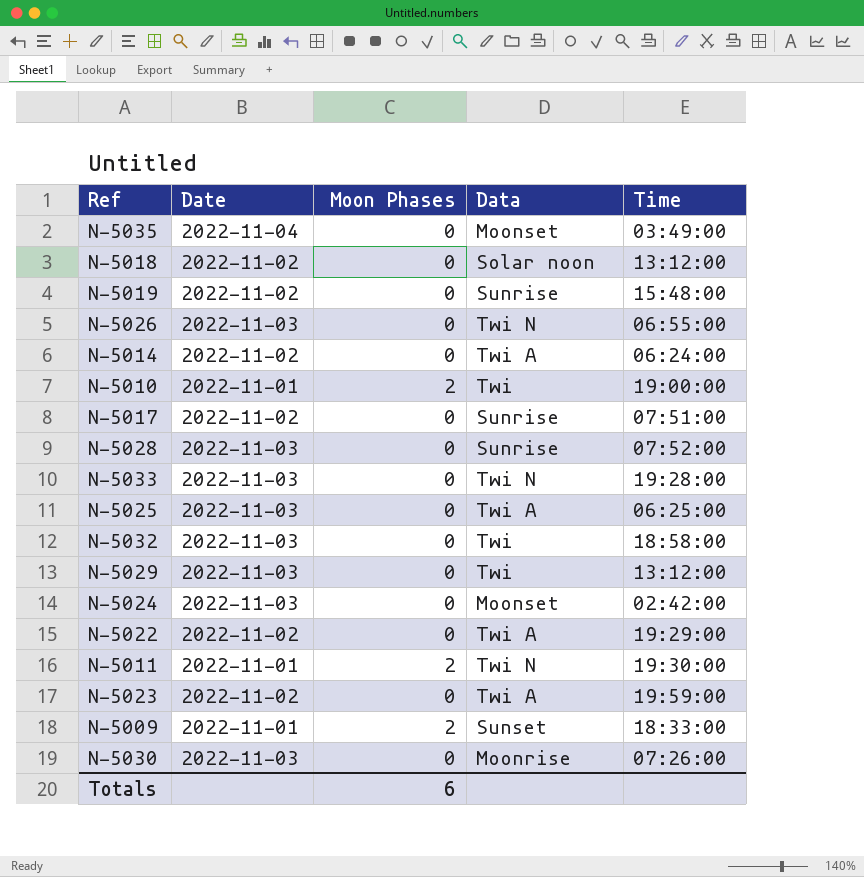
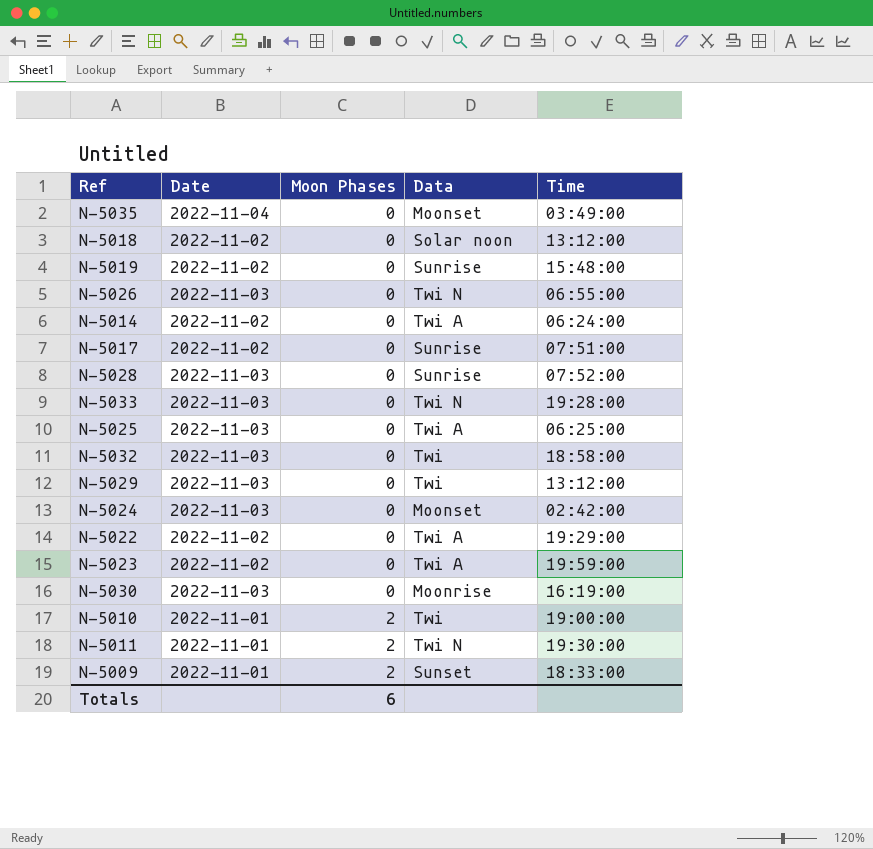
row order: none -> Moon Phases ascending
N-5030 | Time: 07:26:00 -> 16:19:00

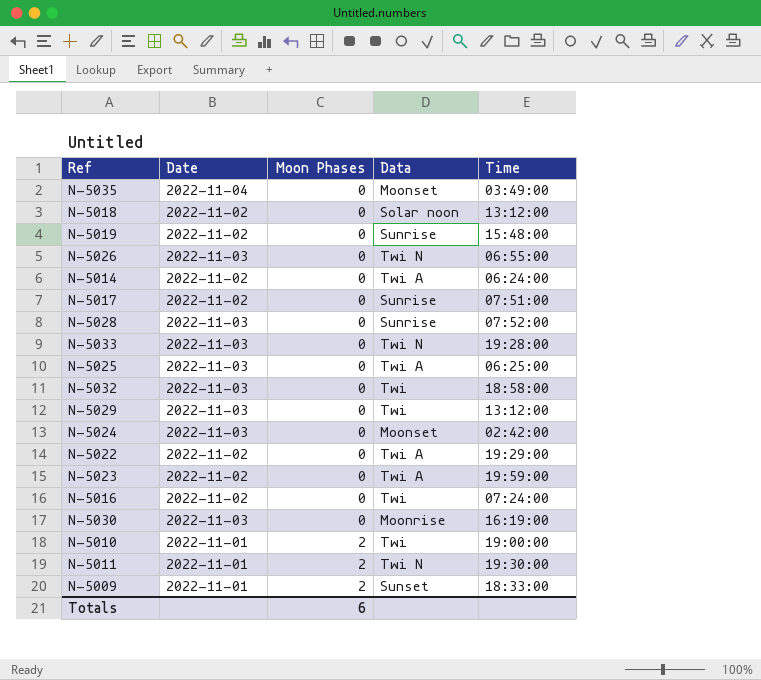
row N-5016: none -> 2022-11-02 | 0 | Twi | 07:24:00

